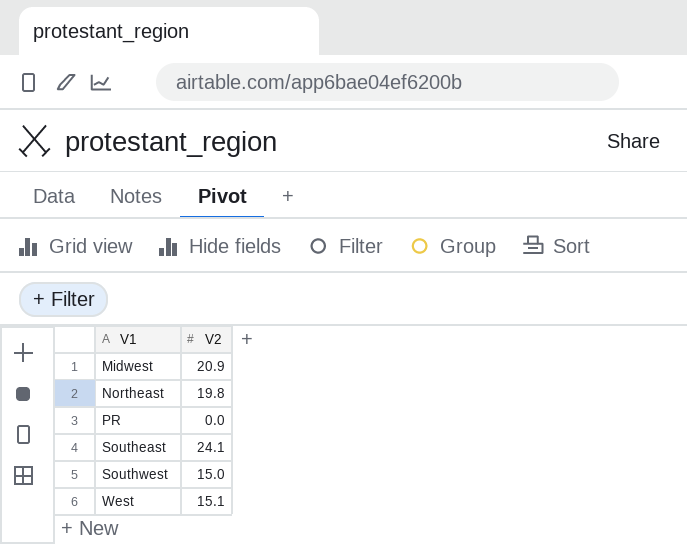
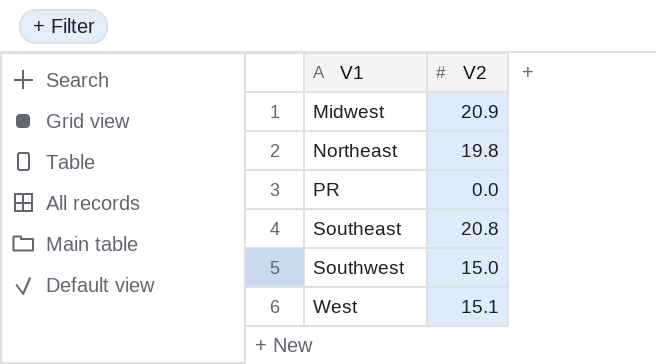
Southeast | V2: 24.1 -> 20.8

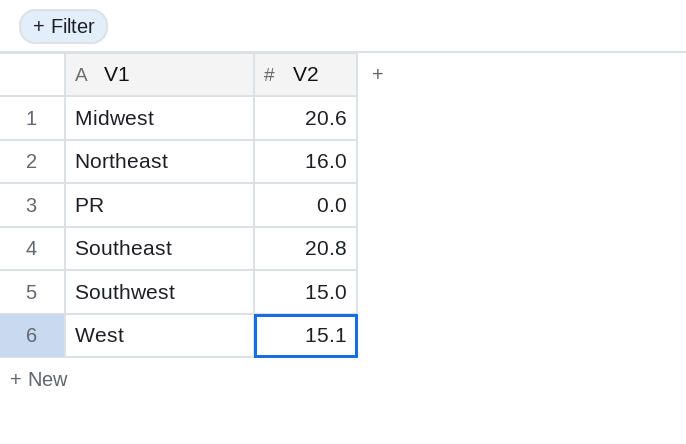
Midwest | V2: 20.9 -> 20.6
Northeast | V2: 19.8 -> 16.0

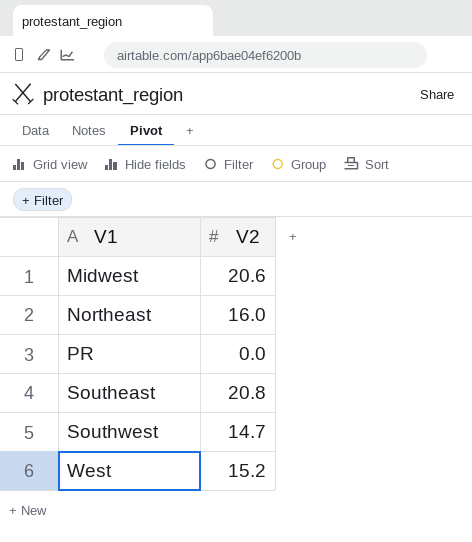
Southwest | V2: 15.0 -> 14.7
West | V2: 15.1 -> 15.2

